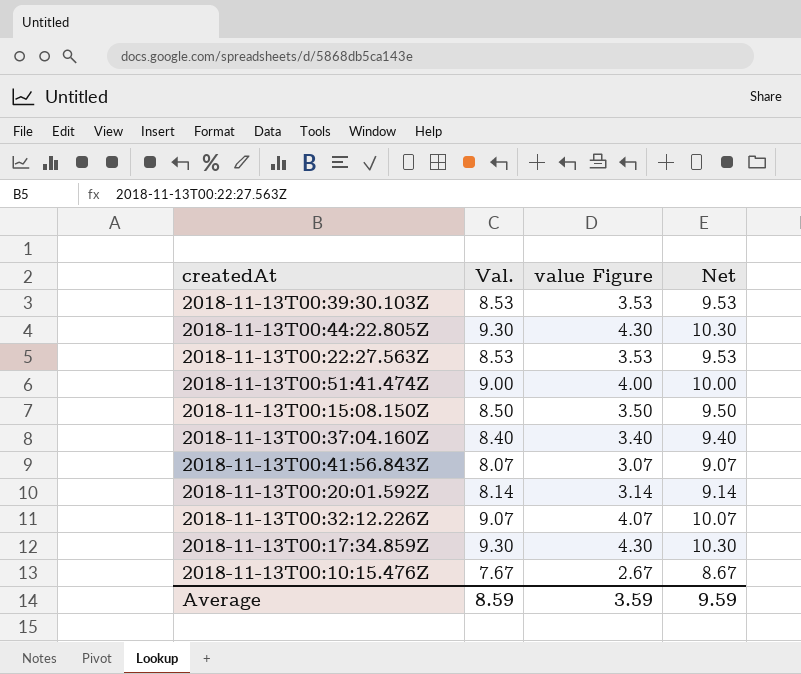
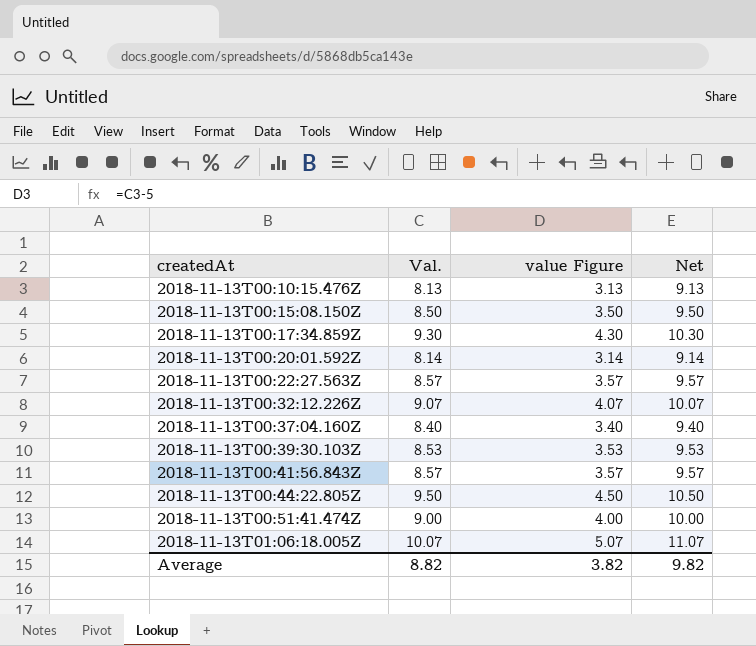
row order: none -> createdAt ascending
2018-11-13T00:10:15.476Z | Val.: 7.67 -> 8.13
2018-11-13T00:10:15.476Z | value Figure: 2.67 -> 3.13
2018-11-13T00:10:15.476Z | Net: 8.67 -> 9.13
2018-11-13T00:22:27.563Z | Val.: 8.53 -> 8.57
2018-11-13T00:22:27.563Z | value Figure: 3.53 -> 3.57
2018-11-13T00:22:27.563Z | Net: 9.53 -> 9.57
2018-11-13T00:41:56.843Z | Val.: 8.07 -> 8.57
2018-11-13T00:41:56.843Z | value Figure: 3.07 -> 3.57
2018-11-13T00:41:56.843Z | Net: 9.07 -> 9.57
2018-11-13T00:44:22.805Z | Val.: 9.30 -> 9.50
2018-11-13T00:44:22.805Z | value Figure: 4.30 -> 4.50
2018-11-13T00:44:22.805Z | Net: 10.30 -> 10.50
row 2018-11-13T01:06:18.005Z: none -> 10.07 | 5.07 | 11.07
Average | Val.: 8.59 -> 8.82
Average | value Figure: 3.59 -> 3.82
Average | Net: 9.59 -> 9.82

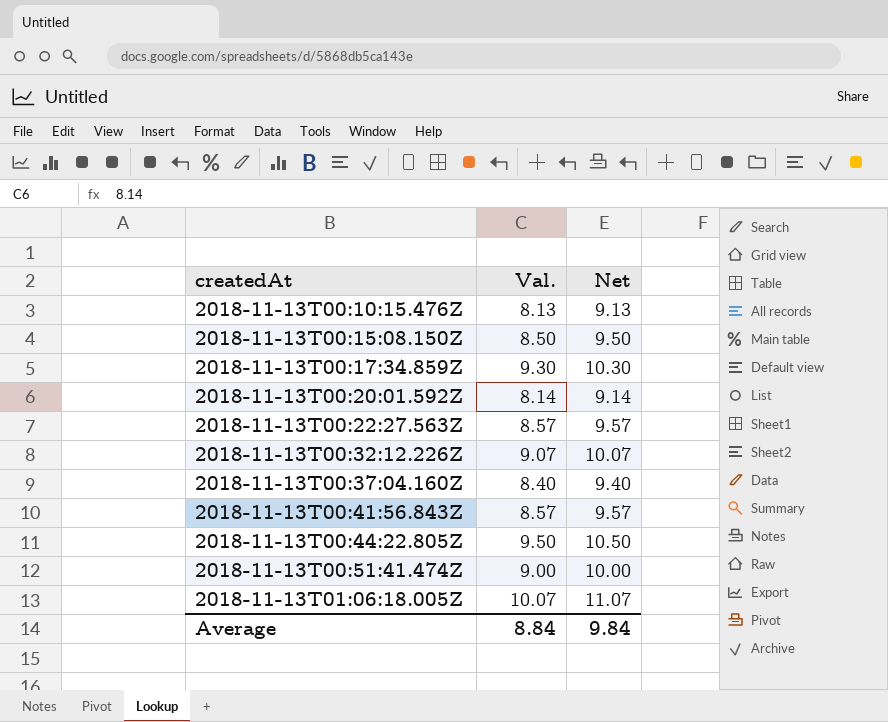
column value Figure | formula: [Val.] - 5 -> none
row 2018-11-13T00:39:30.103Z: 8.53 | 3.53 | 9.53 -> none
Average | Val.: 8.82 -> 8.84
Average | Net: 9.82 -> 9.84

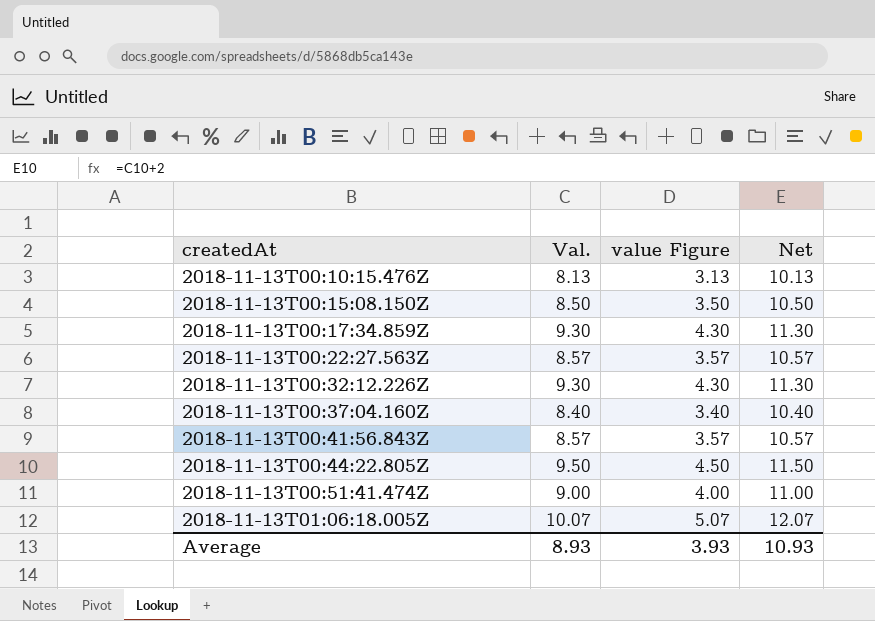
column value Figure | formula: none -> [Val.] - 5
column Net | formula: [Val.] + 1 -> [Val.] + 2
row 2018-11-13T00:20:01.592Z: 8.14 | 9.14 -> none
2018-11-13T00:32:12.226Z | Val.: 9.07 -> 9.30
Average | Val.: 8.84 -> 8.93
Average | Net: 9.84 -> 10.93

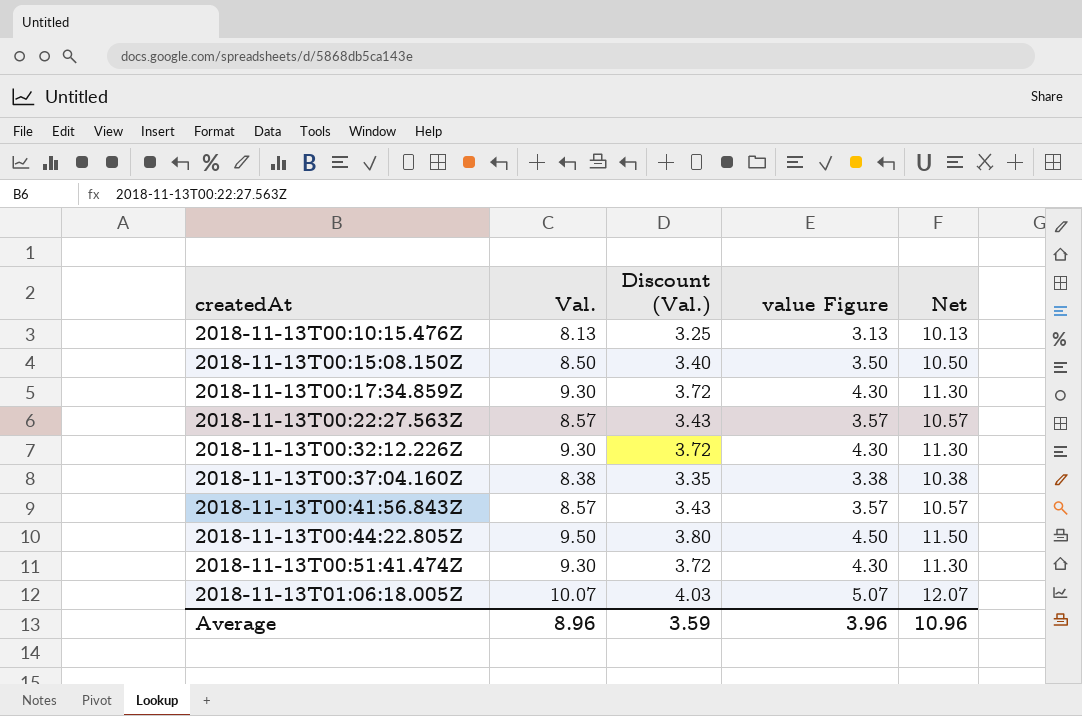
column Discount (Val.) | formula: none -> [Val.] * 0.4
2018-11-13T00:37:04.160Z | Val.: 8.40 -> 8.38
2018-11-13T00:37:04.160Z | value Figure: 3.40 -> 3.38
2018-11-13T00:37:04.160Z | Net: 10.40 -> 10.38
2018-11-13T00:51:41.474Z | Val.: 9.00 -> 9.30
2018-11-13T00:51:41.474Z | value Figure: 4.00 -> 4.30
2018-11-13T00:51:41.474Z | Net: 11.00 -> 11.30
Average | Val.: 8.93 -> 8.96
Average | value Figure: 3.93 -> 3.96
Average | Net: 10.93 -> 10.96

